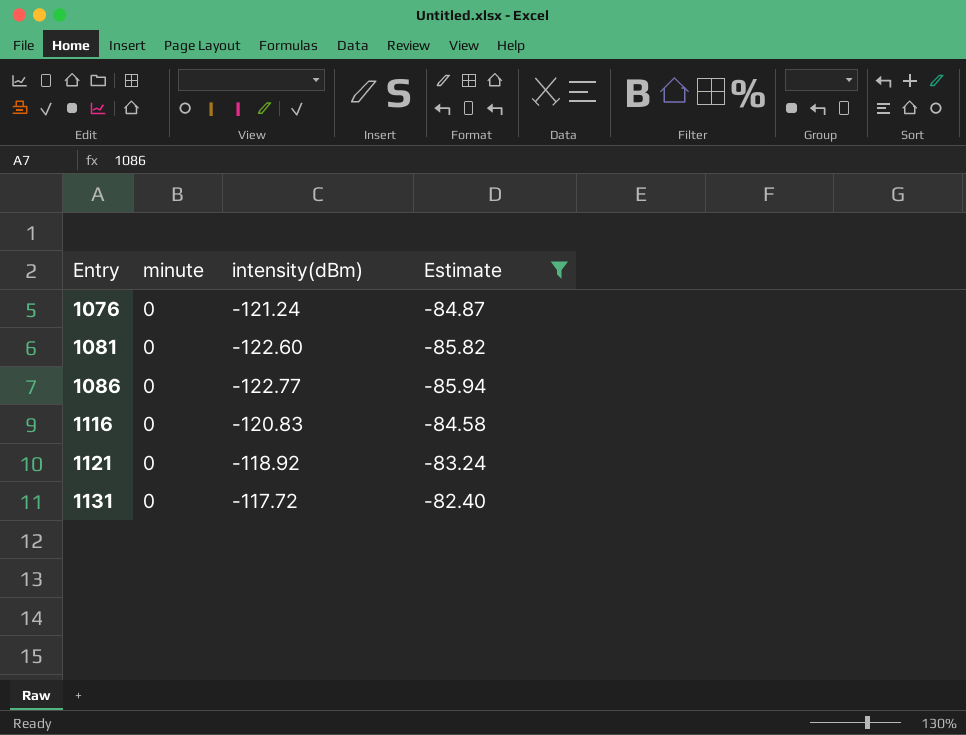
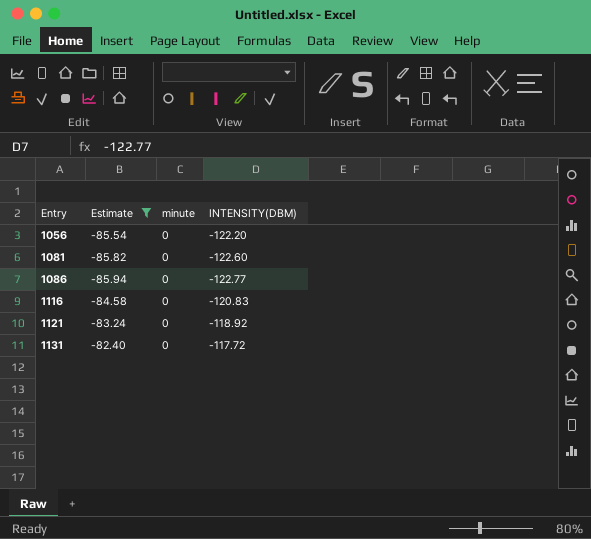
column Estimate | position: 4 -> 2
column name: intensity(dBm) -> INTENSITY(DBM)
row 1076: 0 | -121.24 | -84.87 -> none
row 1056: none -> -85.54 | 0 | -122.20

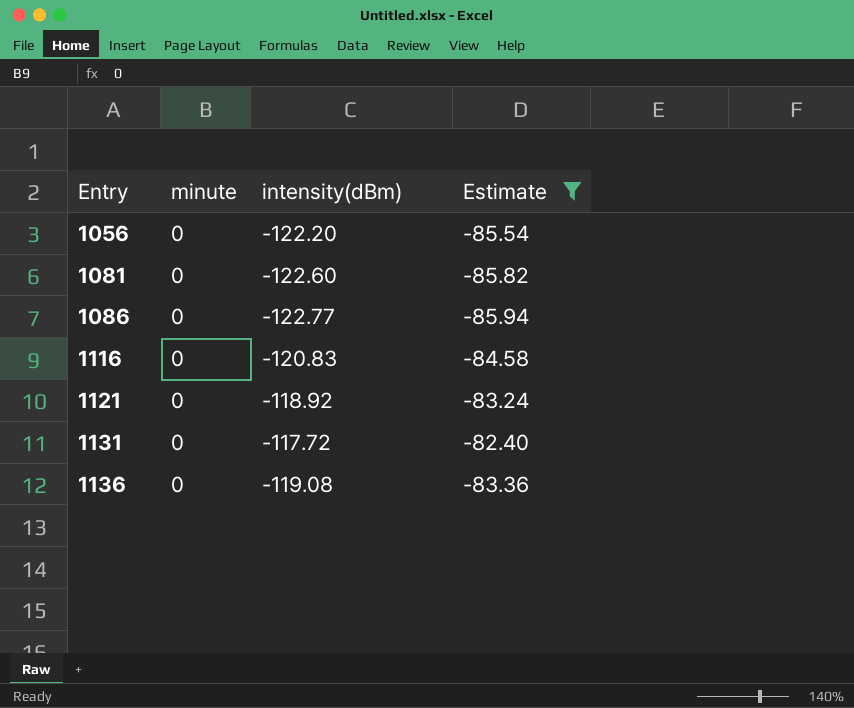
column name: INTENSITY(DBM) -> intensity(dBm)
column Estimate | position: 2 -> 4
row 1136: none -> 0 | -119.08 | -83.36

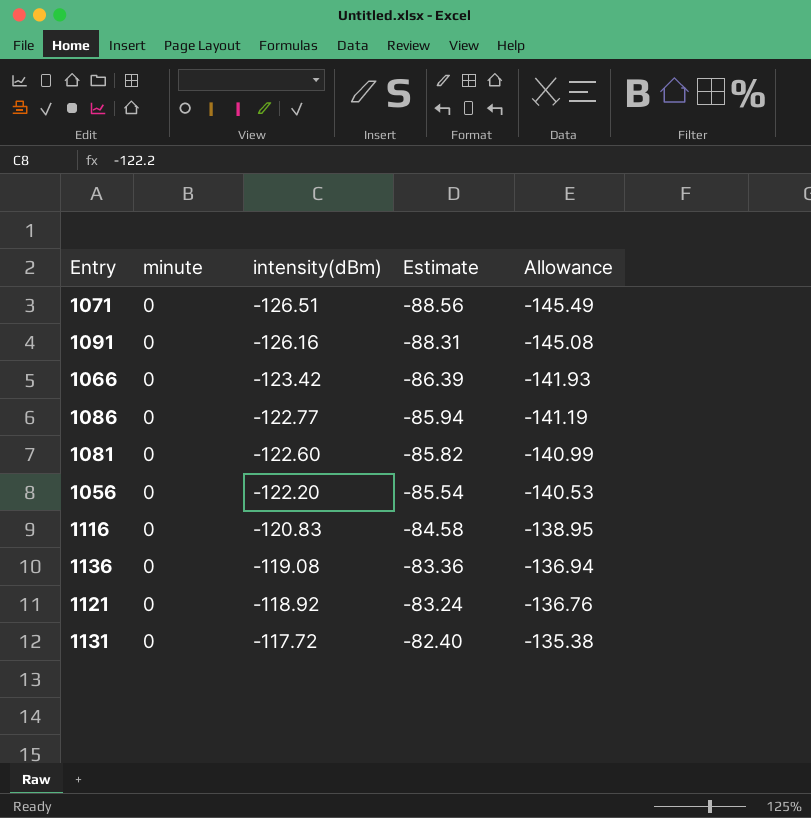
filter: Estimate >= -85.94 -> none
row order: Entry ascending -> intensity(dBm) ascending
column Allowance | formula: none -> [intensity(dBm)] * 1.15

